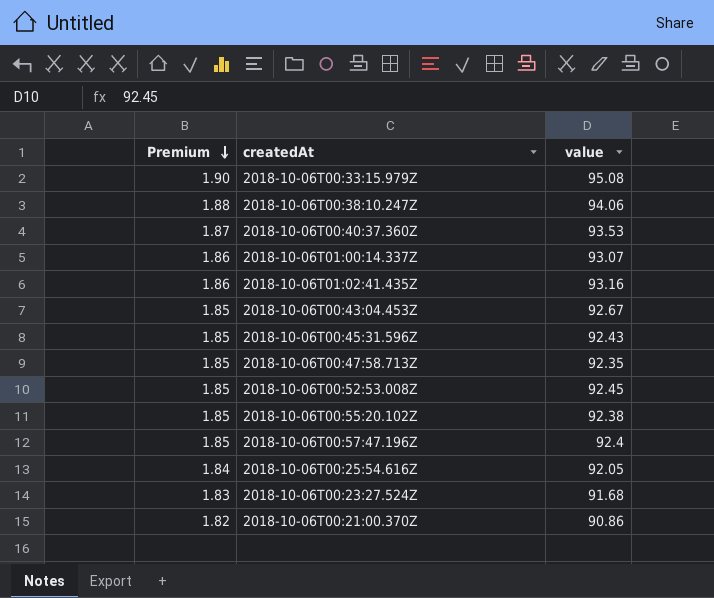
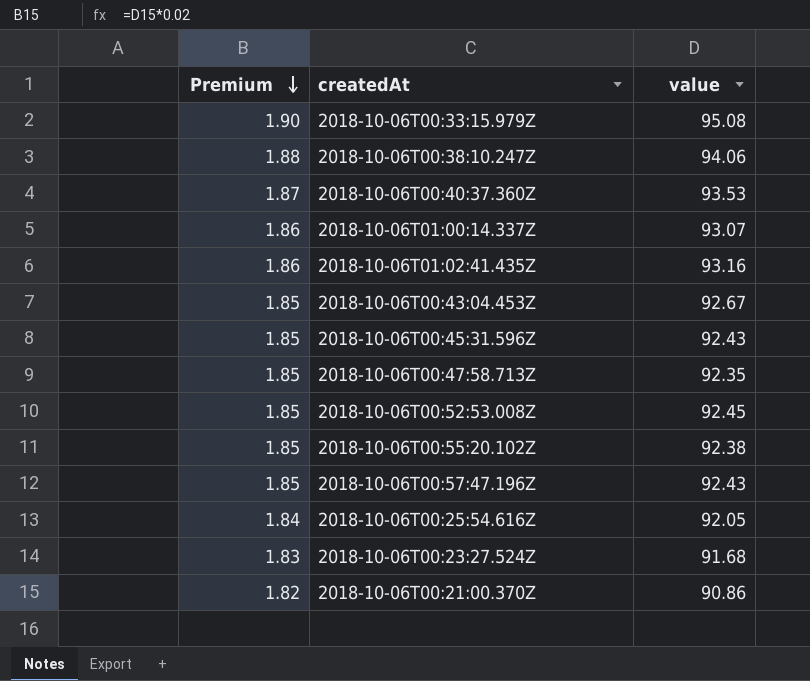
2018-10-06T00:57:47.196Z | value: 92.4 -> 92.43

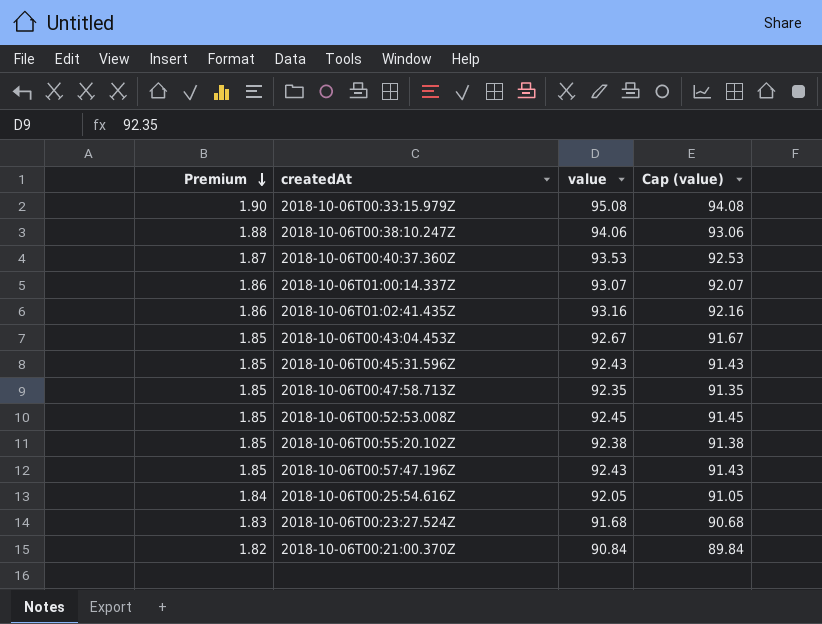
column Cap (value) | formula: none -> [value] - 1
2018-10-06T00:21:00.370Z | value: 90.86 -> 90.84

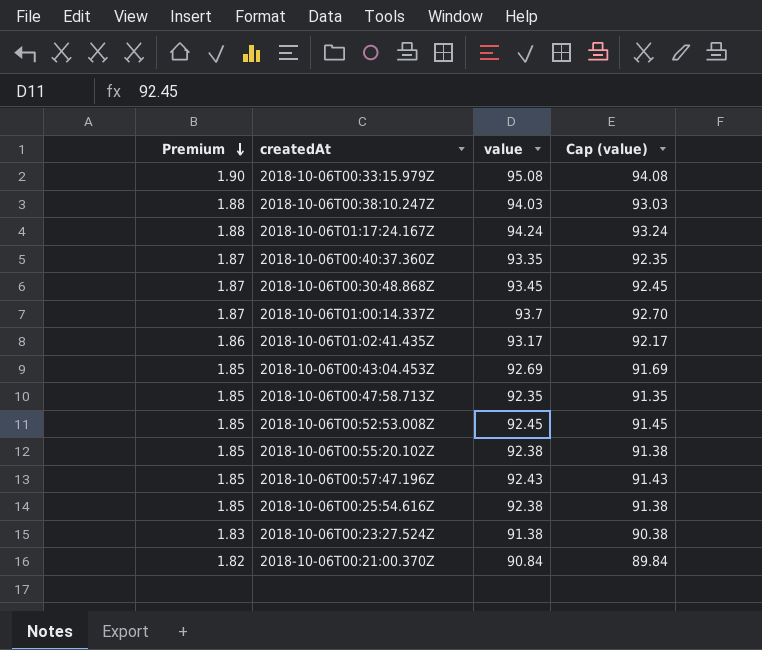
row 2018-10-06T00:45:31.596Z: 1.85 | 92.43 | 91.43 -> none
2018-10-06T00:38:10.247Z | value: 94.06 -> 94.03
2018-10-06T00:38:10.247Z | Cap (value): 93.06 -> 93.03
row 2018-10-06T01:17:24.167Z: none -> 1.88 | 94.24 | 93.24
2018-10-06T00:40:37.360Z | value: 93.53 -> 93.35
2018-10-06T00:40:37.360Z | Cap (value): 92.53 -> 92.35
row 2018-10-06T00:30:48.868Z: none -> 1.87 | 93.45 | 92.45
2018-10-06T01:00:14.337Z | Premium: 1.86 -> 1.87
2018-10-06T01:00:14.337Z | value: 93.07 -> 93.7
2018-10-06T01:00:14.337Z | Cap (value): 92.07 -> 92.70
2018-10-06T01:02:41.435Z | value: 93.16 -> 93.17
2018-10-06T01:02:41.435Z | Cap (value): 92.16 -> 92.17
2018-10-06T00:43:04.453Z | value: 92.67 -> 92.69
2018-10-06T00:43:04.453Z | Cap (value): 91.67 -> 91.69
2018-10-06T00:25:54.616Z | Premium: 1.84 -> 1.85
2018-10-06T00:25:54.616Z | value: 92.05 -> 92.38
2018-10-06T00:25:54.616Z | Cap (value): 91.05 -> 91.38
2018-10-06T00:23:27.524Z | value: 91.68 -> 91.38
2018-10-06T00:23:27.524Z | Cap (value): 90.68 -> 90.38

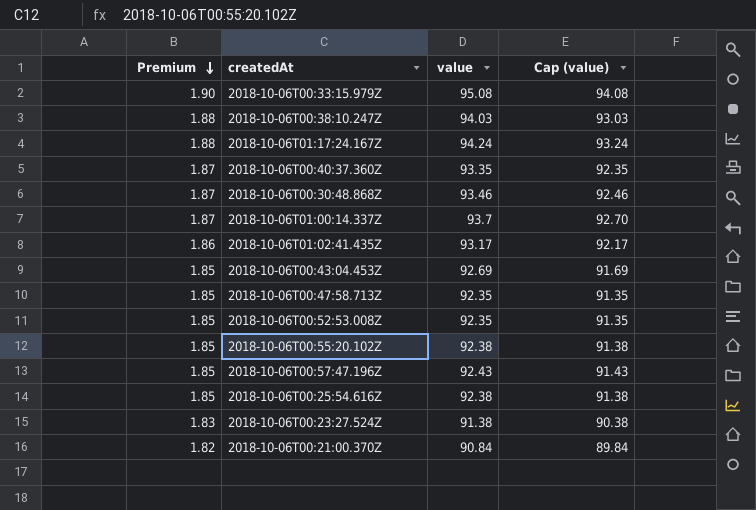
2018-10-06T00:30:48.868Z | value: 93.45 -> 93.46
2018-10-06T00:30:48.868Z | Cap (value): 92.45 -> 92.46
2018-10-06T00:52:53.008Z | value: 92.45 -> 92.35
2018-10-06T00:52:53.008Z | Cap (value): 91.45 -> 91.35

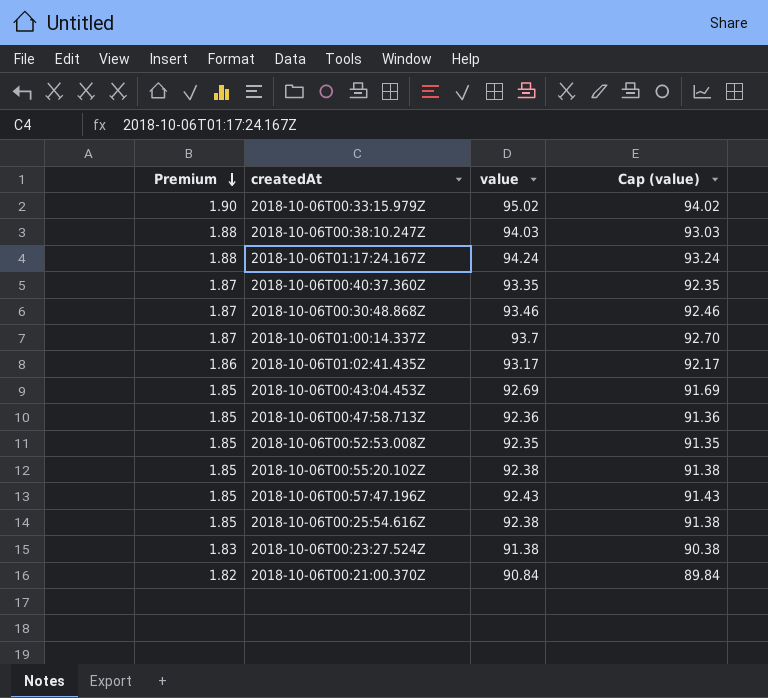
2018-10-06T00:33:15.979Z | value: 95.08 -> 95.02
2018-10-06T00:33:15.979Z | Cap (value): 94.08 -> 94.02
2018-10-06T00:47:58.713Z | value: 92.35 -> 92.36
2018-10-06T00:47:58.713Z | Cap (value): 91.35 -> 91.36

